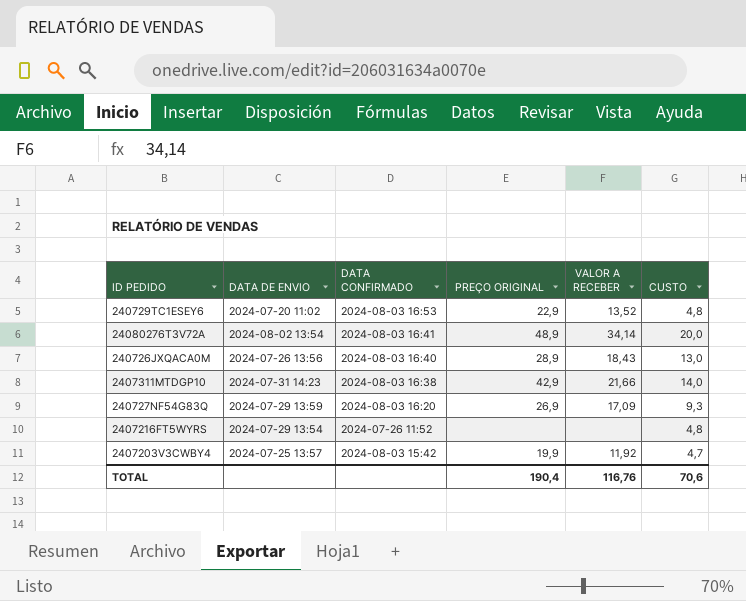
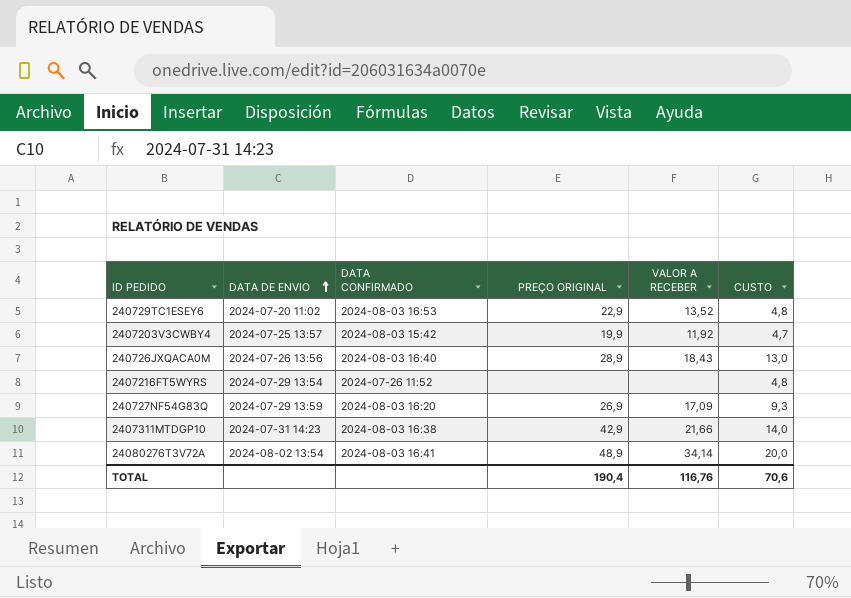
row order: none -> DATA DE ENVIO ascending

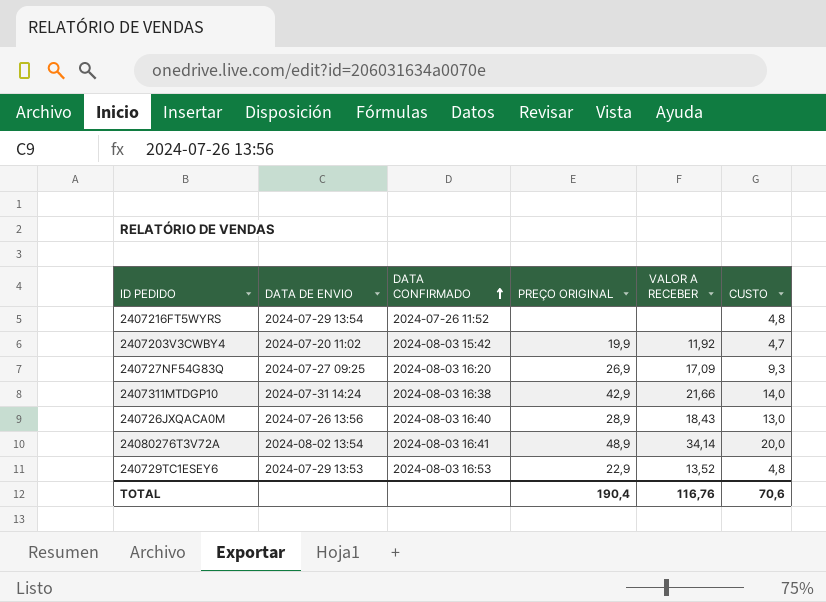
row order: DATA DE ENVIO ascending -> DATA CONFIRMADO ascending
2407203V3CWBY4 | DATA DE ENVIO: 2024-07-25 13:57 -> 2024-07-20 11:02
240727NF54G83Q | DATA DE ENVIO: 2024-07-29 13:59 -> 2024-07-27 09:25
2407311MTDGP10 | DATA DE ENVIO: 2024-07-31 14:23 -> 2024-07-31 14:24
240729TC1ESEY6 | DATA DE ENVIO: 2024-07-20 11:02 -> 2024-07-29 13:53

